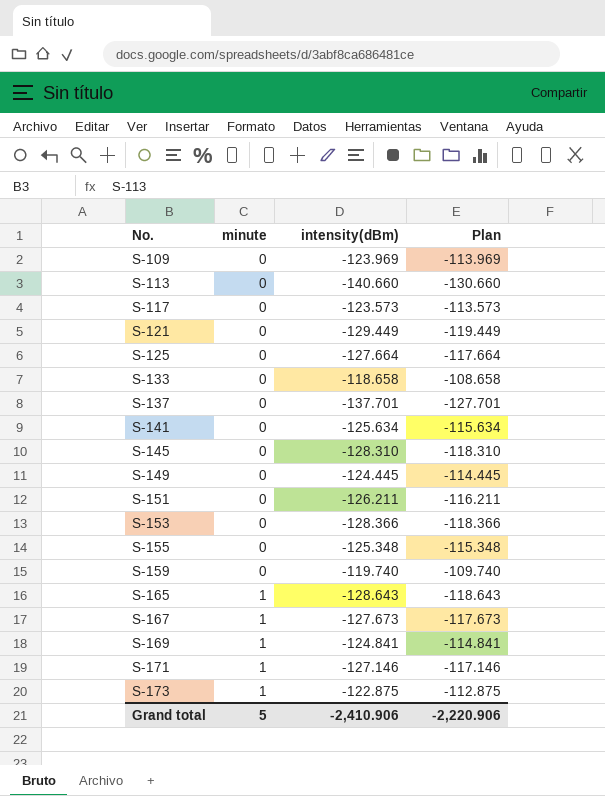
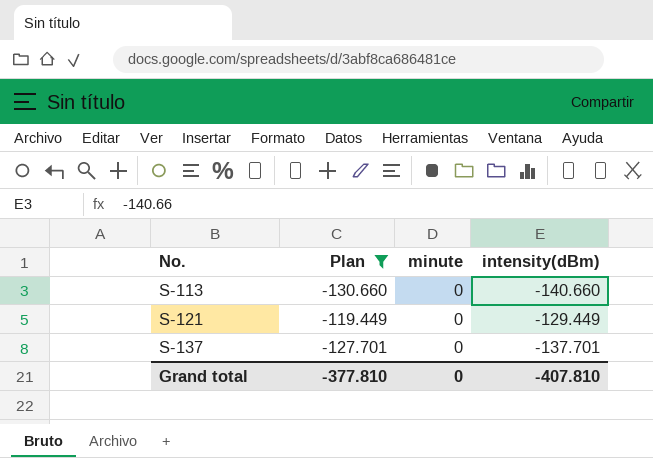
filter: none -> Plan <= -119.449
column Plan | position: 4 -> 2
Grand total | Plan: -2,220.906 -> -377.810
Grand total | minute: 5 -> 0
Grand total | intensity(dBm): -2,410.906 -> -407.810

